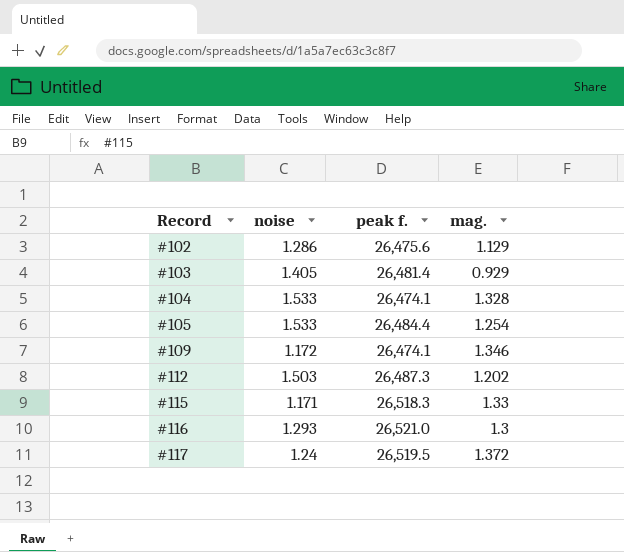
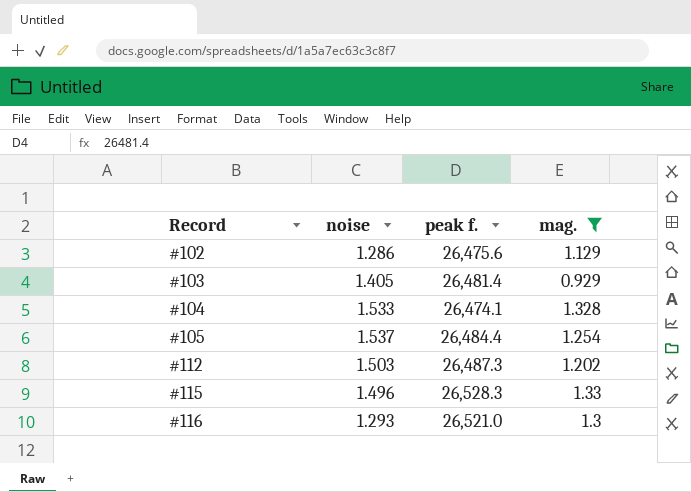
filter: none -> mag. <= 1.33
#105 | noise: 1.533 -> 1.537
#115 | noise: 1.171 -> 1.496
#115 | peak f.: 26,518.3 -> 26,528.3

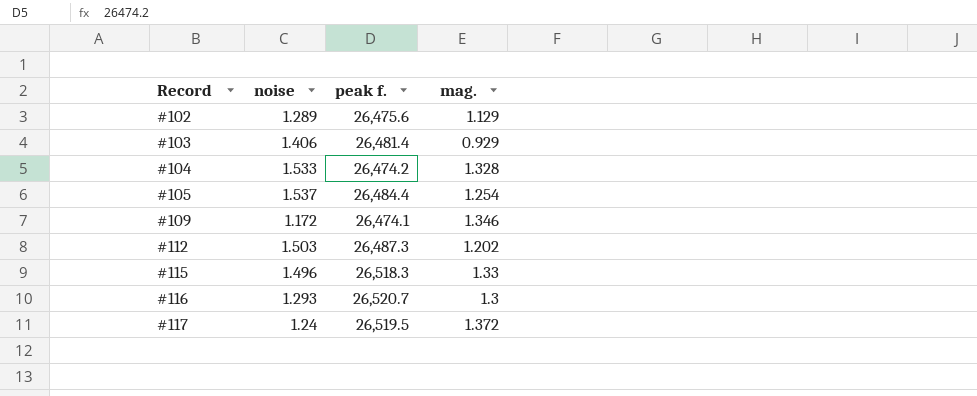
filter: mag. <= 1.33 -> none
#102 | noise: 1.286 -> 1.289
#103 | noise: 1.405 -> 1.406
#104 | peak f.: 26,474.1 -> 26,474.2
#115 | peak f.: 26,528.3 -> 26,518.3
#116 | peak f.: 26,521.0 -> 26,520.7

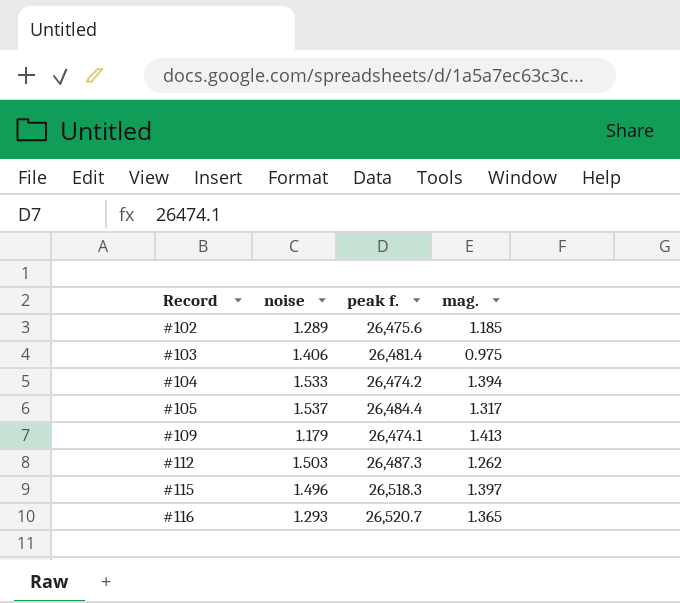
row #117: 1.24 | 26,519.5 | 1.372 -> none
#102 | mag.: 1.129 -> 1.185
#103 | mag.: 0.929 -> 0.975
#104 | mag.: 1.328 -> 1.394
#105 | mag.: 1.254 -> 1.317
#109 | noise: 1.172 -> 1.179
#109 | mag.: 1.346 -> 1.413
#112 | mag.: 1.202 -> 1.262
#115 | mag.: 1.33 -> 1.397
#116 | mag.: 1.3 -> 1.365

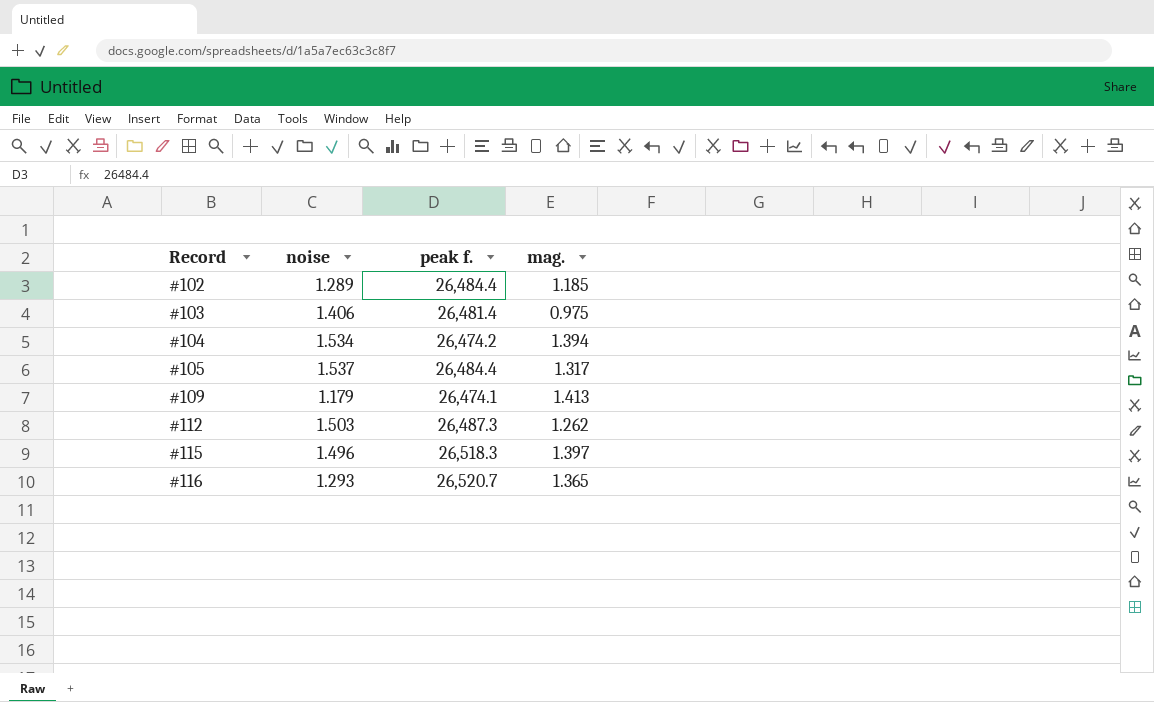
#102 | peak f.: 26,475.6 -> 26,484.4
#104 | noise: 1.533 -> 1.534

